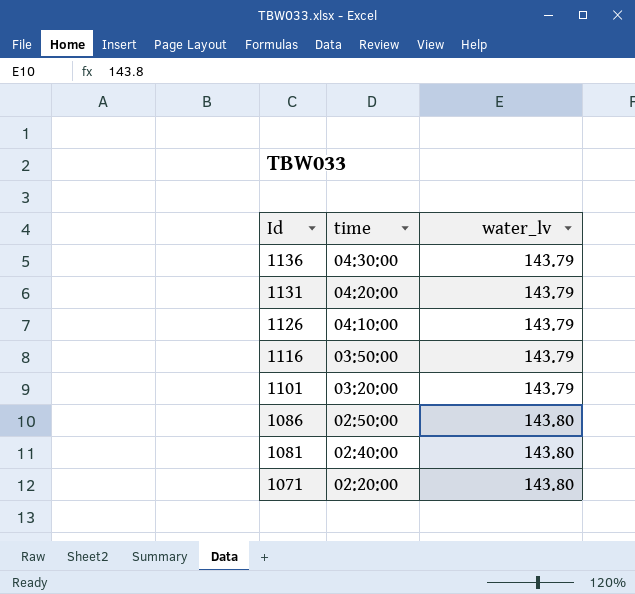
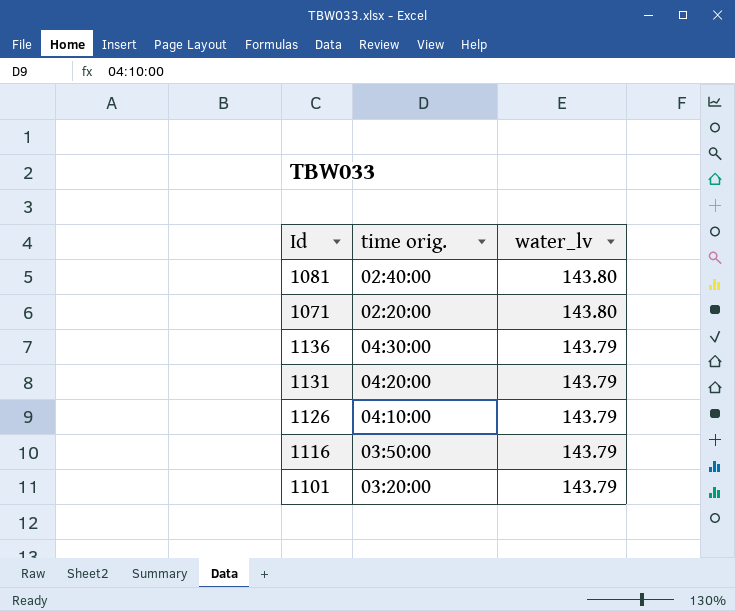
row order: Id descending -> water_lv descending
column name: time -> time orig.
row 1086: 02:50:00 | 143.80 -> none

